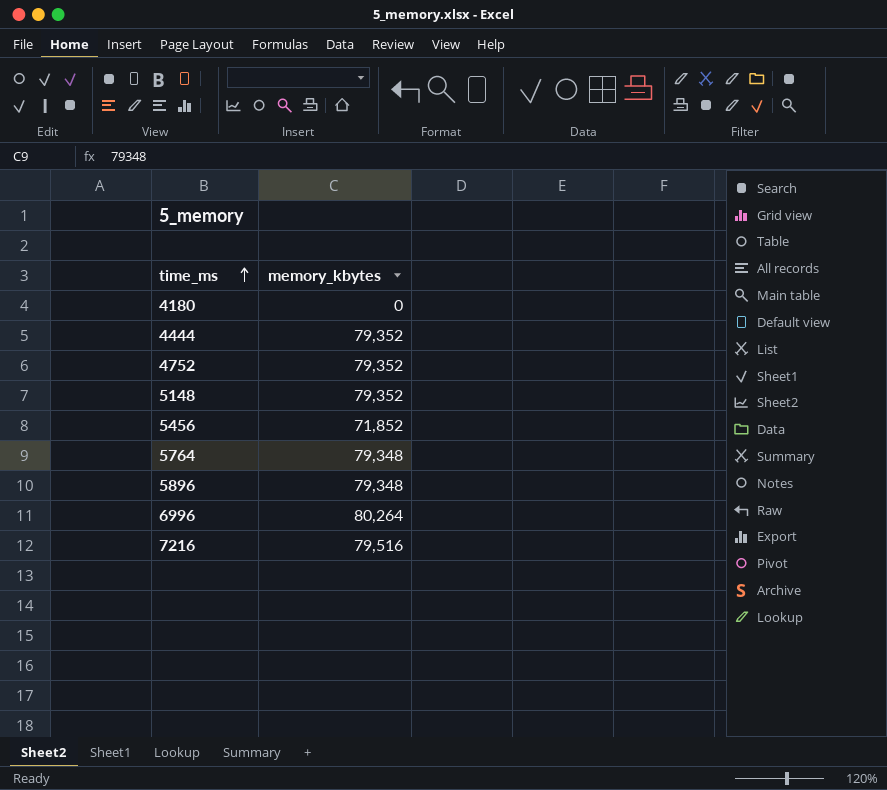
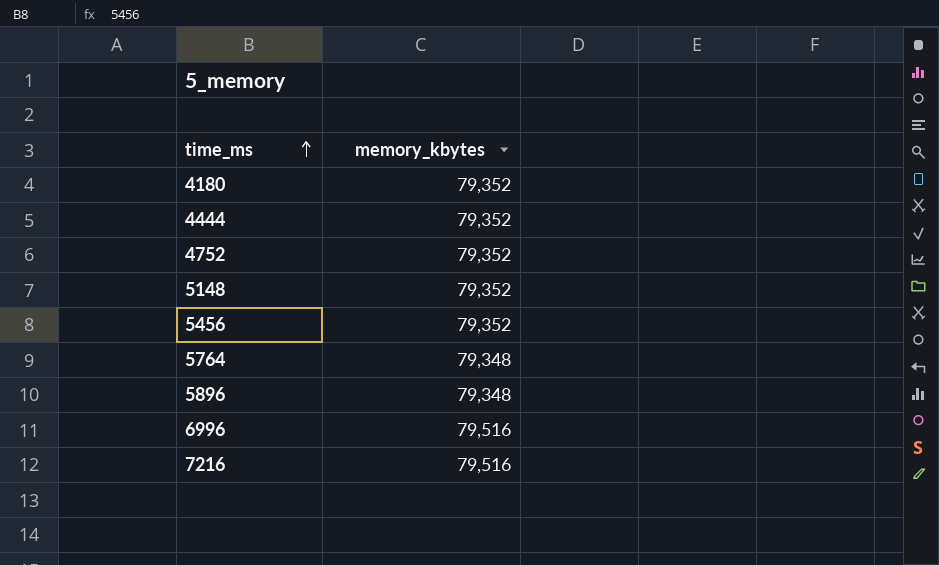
4180 | memory_kbytes: 0 -> 79,352
5456 | memory_kbytes: 71,852 -> 79,352
6996 | memory_kbytes: 80,264 -> 79,516

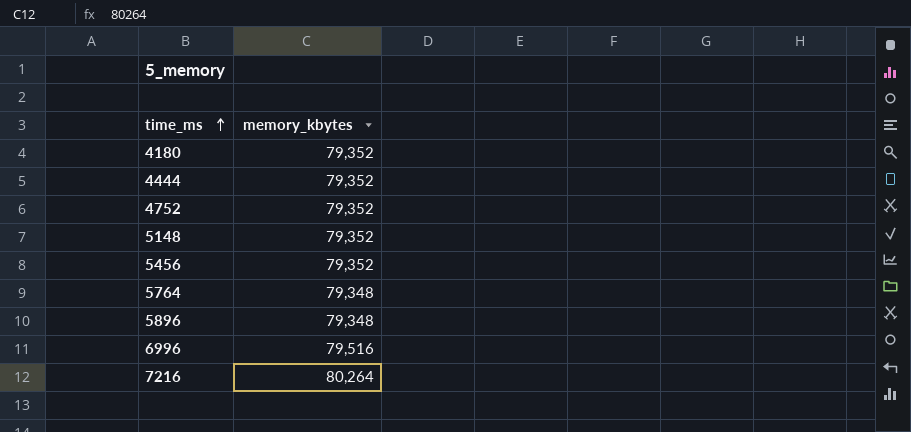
7216 | memory_kbytes: 79,516 -> 80,264

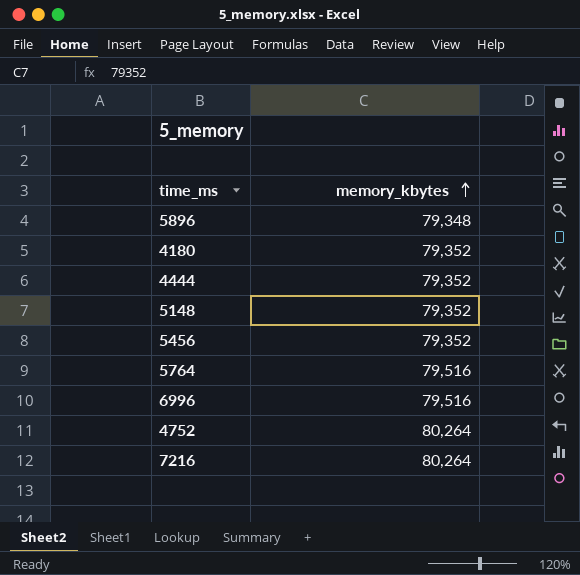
row order: time_ms ascending -> memory_kbytes ascending
5764 | memory_kbytes: 79,348 -> 79,516
4752 | memory_kbytes: 79,352 -> 80,264

